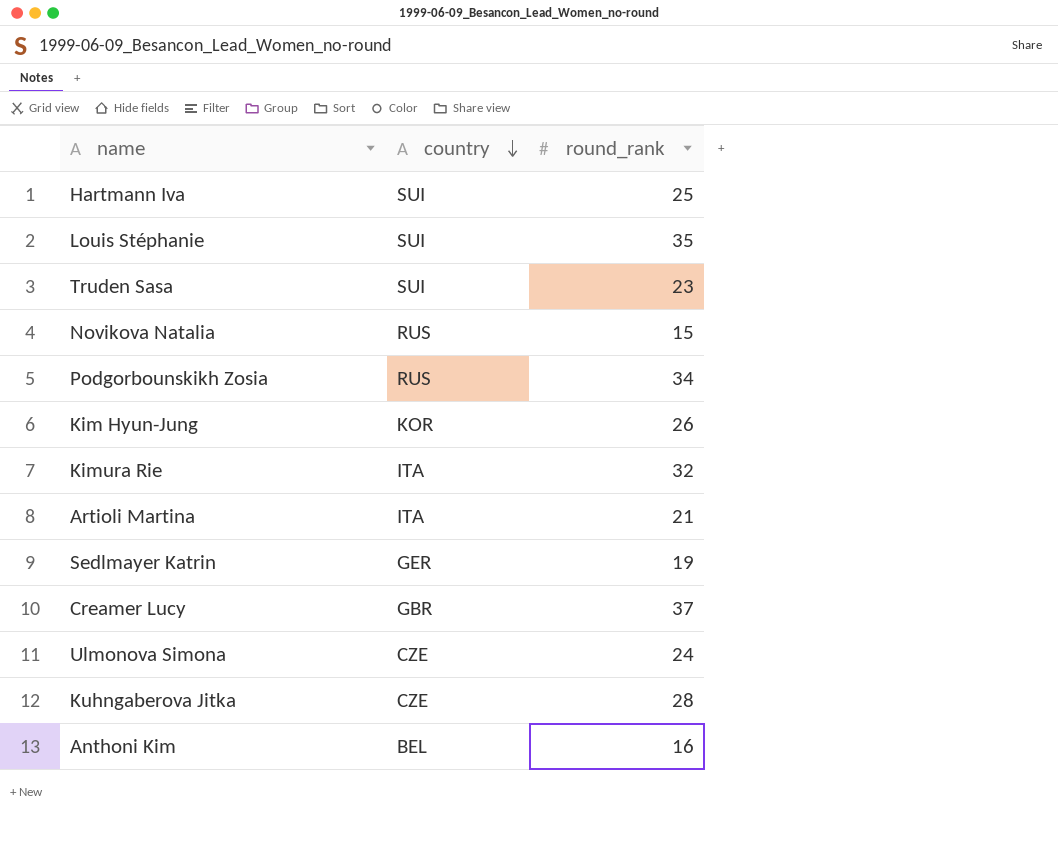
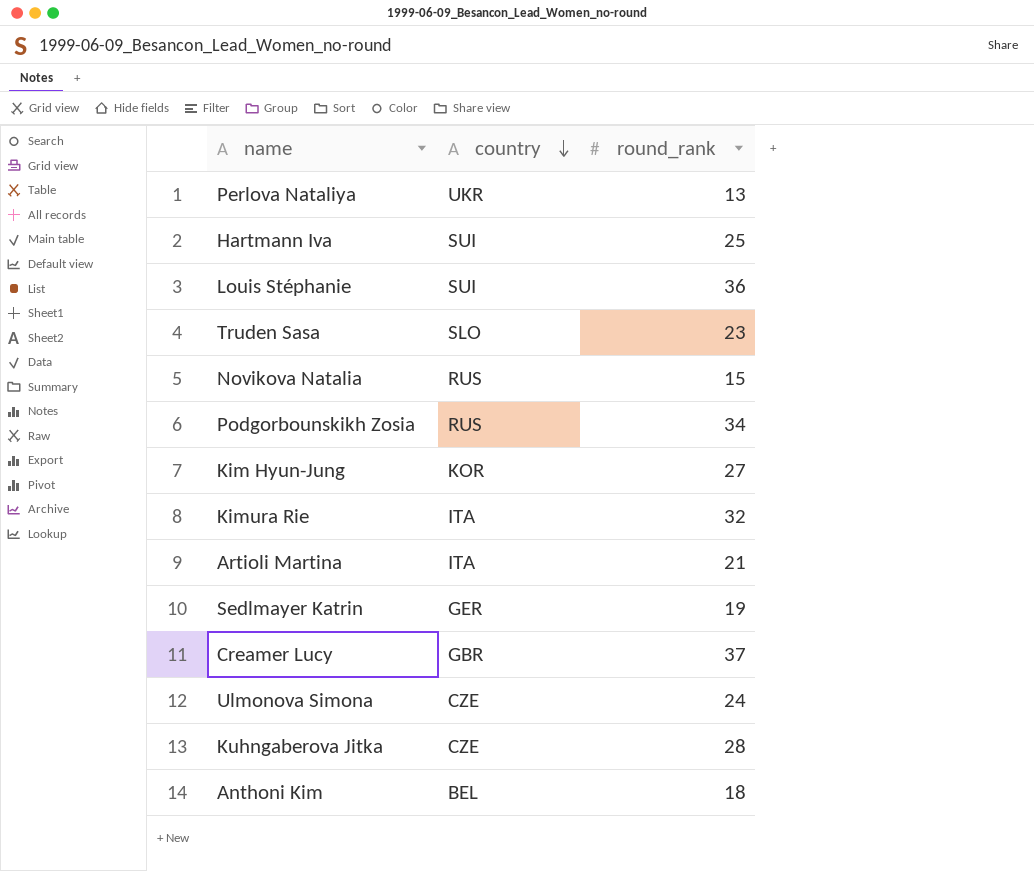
row Perlova Nataliya: none -> UKR | 13
Louis Stéphanie | round_rank: 35 -> 36
Truden Sasa | country: SUI -> SLO
Kim Hyun-Jung | round_rank: 26 -> 27
Anthoni Kim | round_rank: 16 -> 18

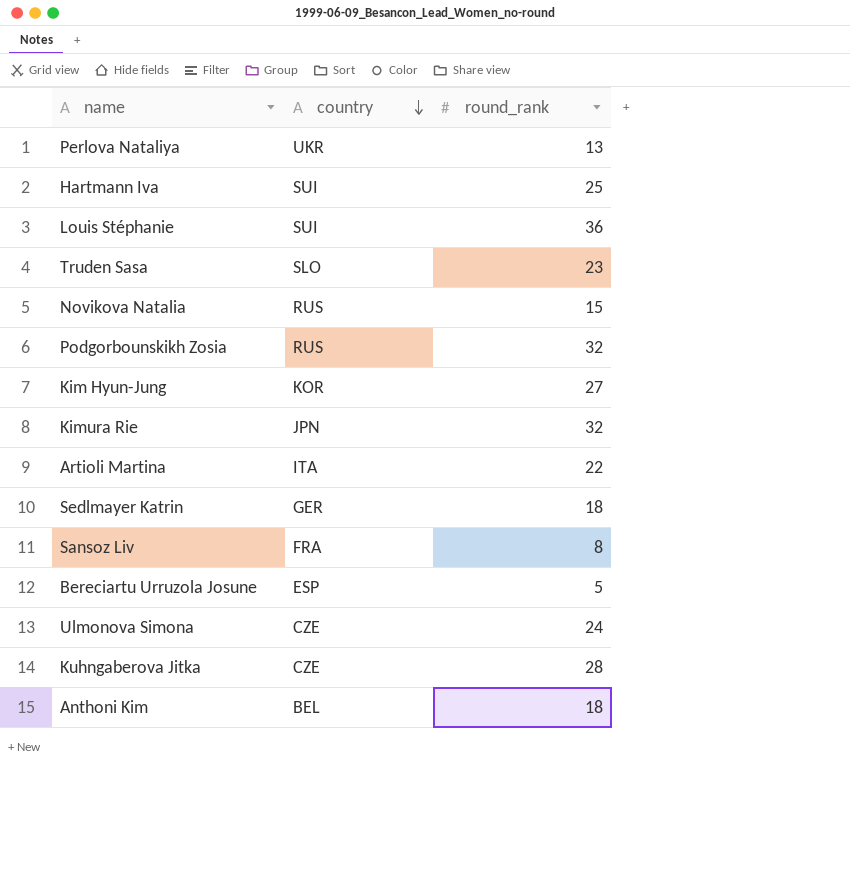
row Creamer Lucy: GBR | 37 -> none
Podgorbounskikh Zosia | round_rank: 34 -> 32
Kimura Rie | country: ITA -> JPN
Artioli Martina | round_rank: 21 -> 22
Sedlmayer Katrin | round_rank: 19 -> 18
row Sansoz Liv: none -> FRA | 8
row Bereciartu Urruzola Josune: none -> ESP | 5

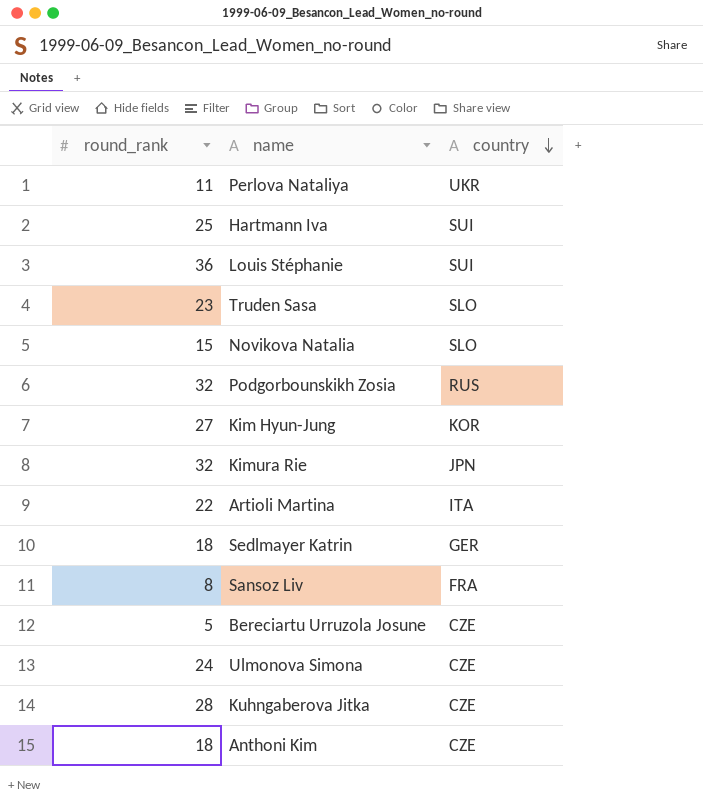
column round_rank | position: 3 -> 1
Perlova Nataliya | round_rank: 13 -> 11
Novikova Natalia | country: RUS -> SLO
Bereciartu Urruzola Josune | country: ESP -> CZE
Anthoni Kim | country: BEL -> CZE

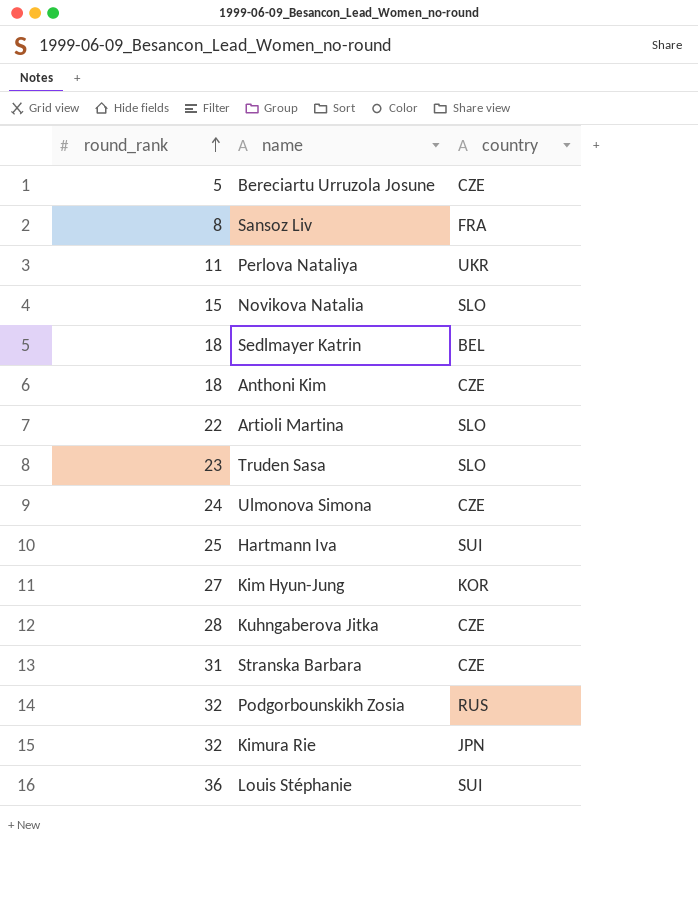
row order: country descending -> round_rank ascending
Sedlmayer Katrin | country: GER -> BEL
Artioli Martina | country: ITA -> SLO
row Stranska Barbara: none -> 31 | CZE

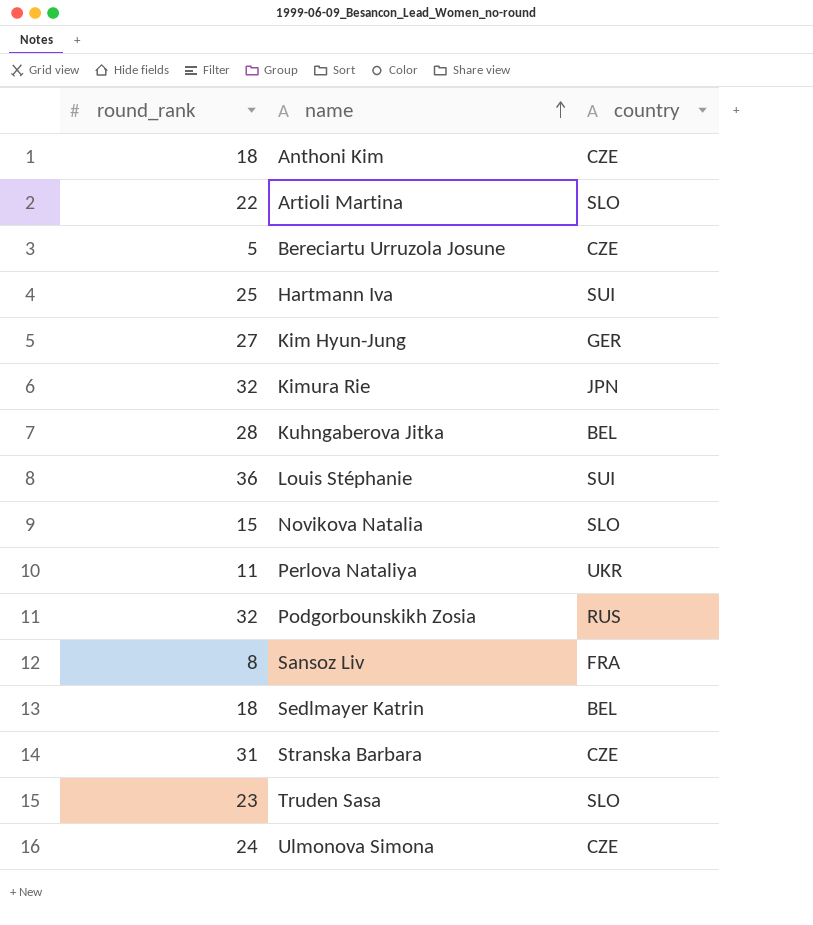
row order: round_rank ascending -> name ascending
Kim Hyun-Jung | country: KOR -> GER
Kuhngaberova Jitka | country: CZE -> BEL

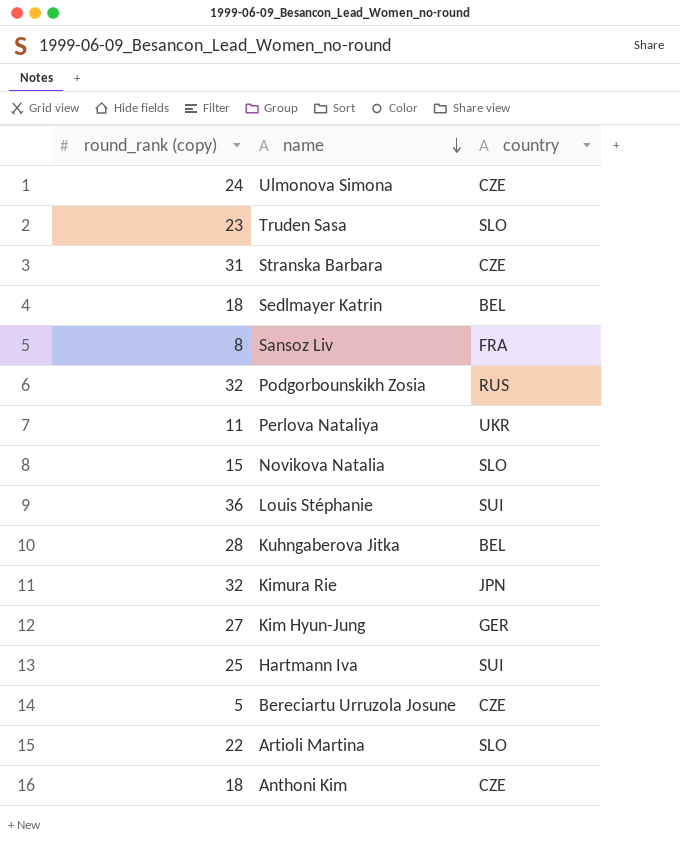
row order: name ascending -> name descending
column name: round_rank -> round_rank (copy)

